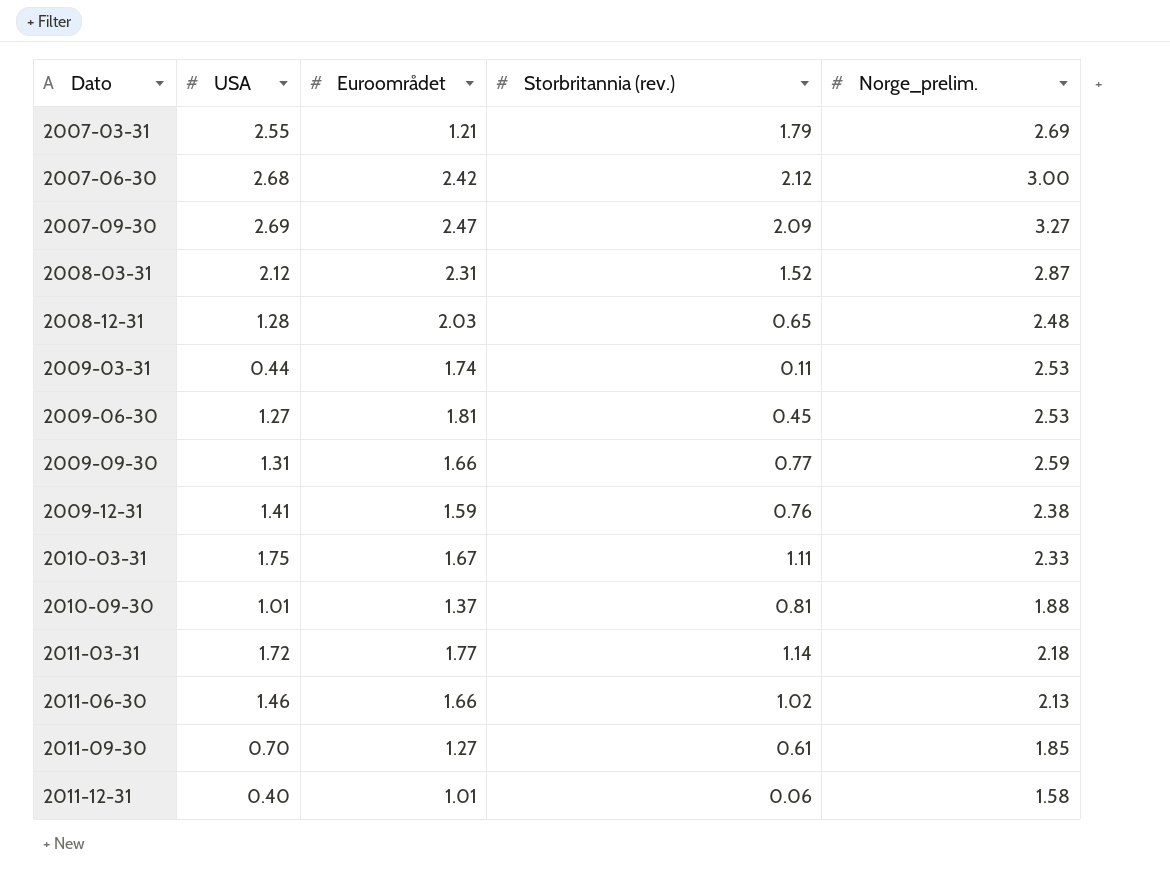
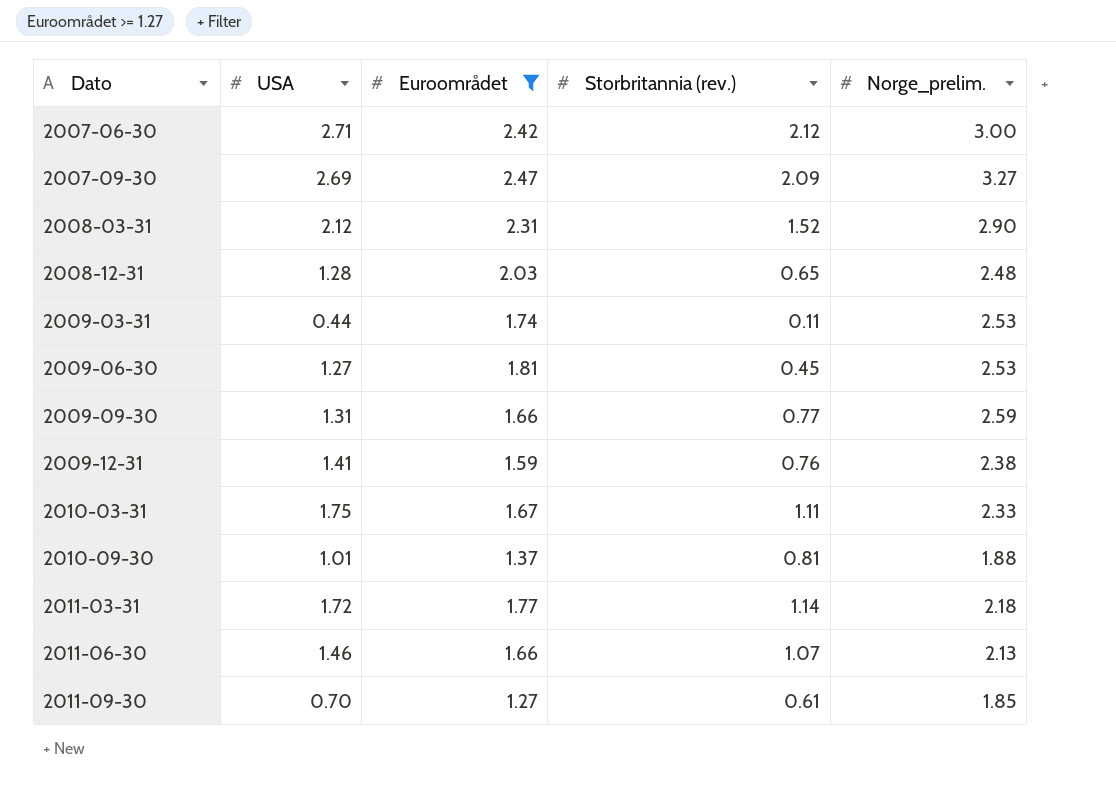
filter: none -> Euroområdet >= 1.27
2007-06-30 | USA: 2.68 -> 2.71
2008-03-31 | Norge_prelim.: 2.87 -> 2.90
2011-06-30 | Storbritannia (rev.): 1.02 -> 1.07

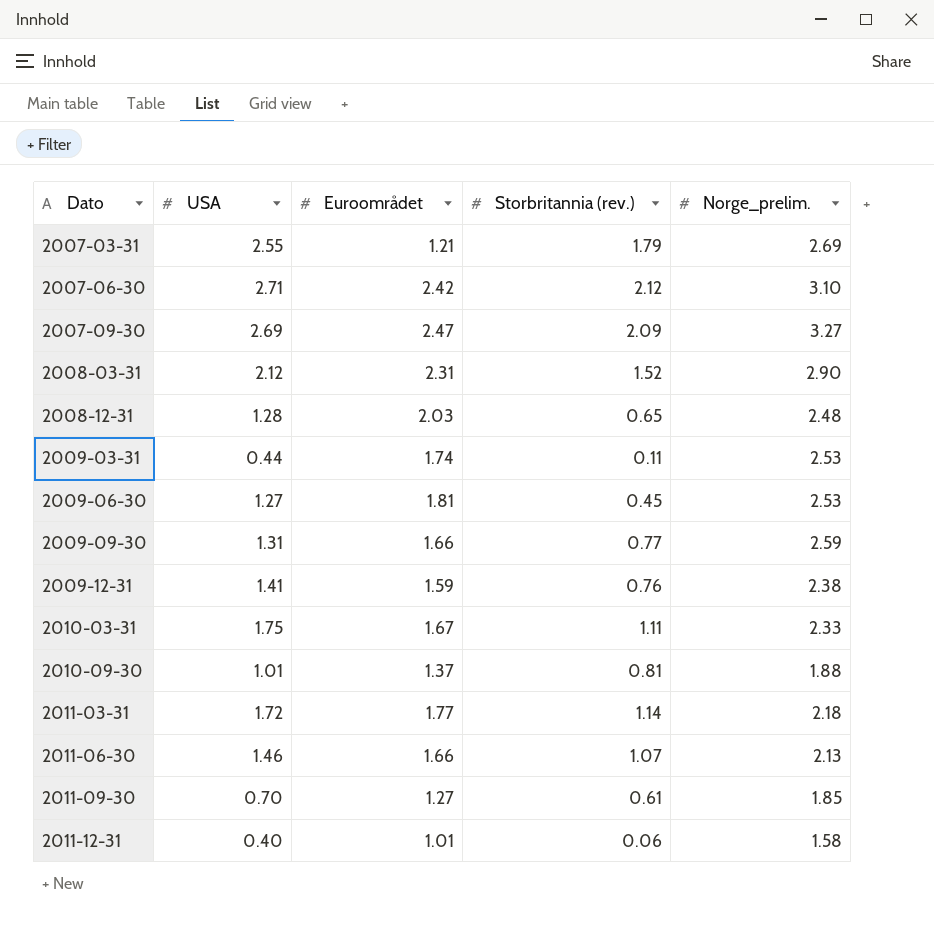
filter: Euroområdet >= 1.27 -> none
2007-06-30 | Norge_prelim.: 3.00 -> 3.10

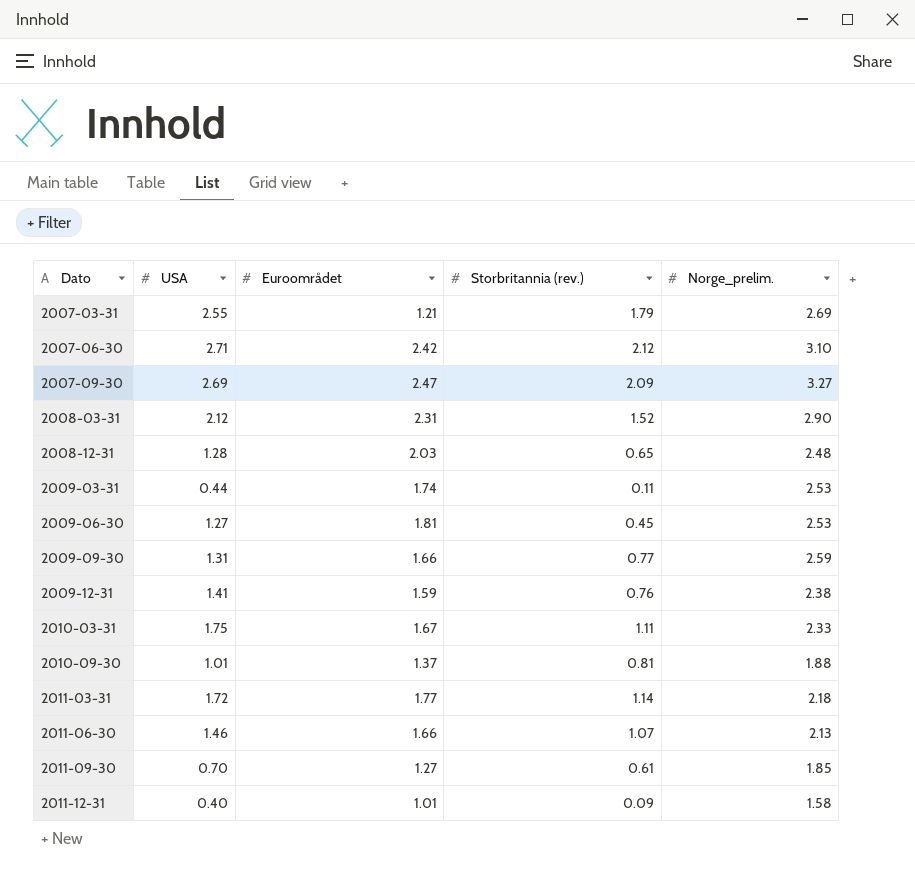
2011-12-31 | Storbritannia (rev.): 0.06 -> 0.09

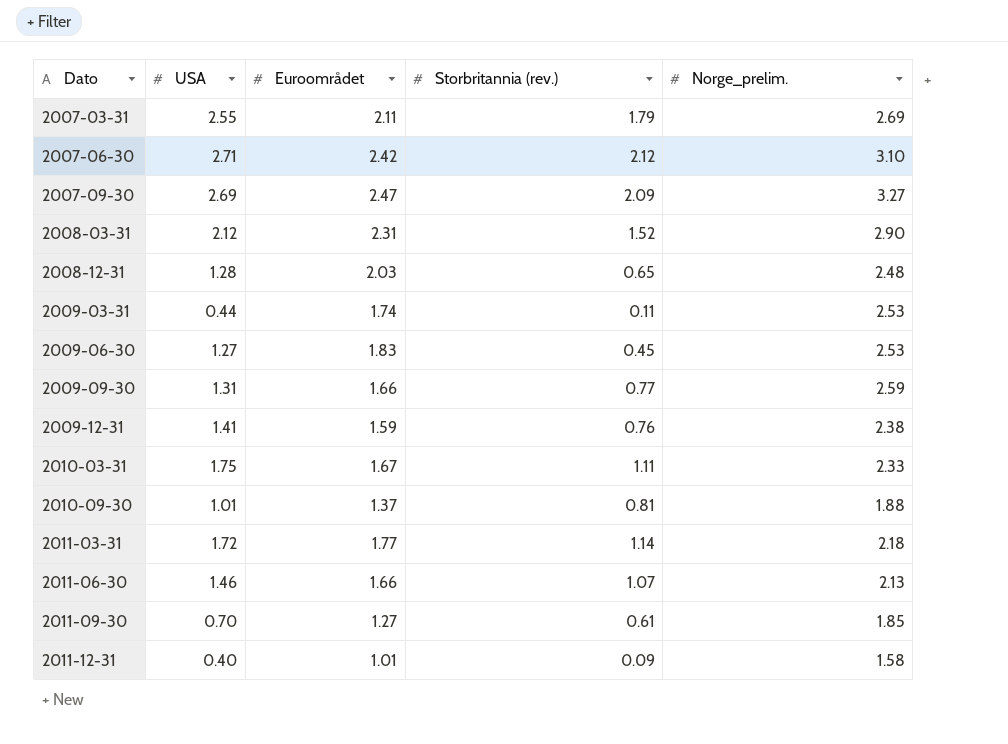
2007-03-31 | Euroområdet: 1.21 -> 2.11
2009-06-30 | Euroområdet: 1.81 -> 1.83

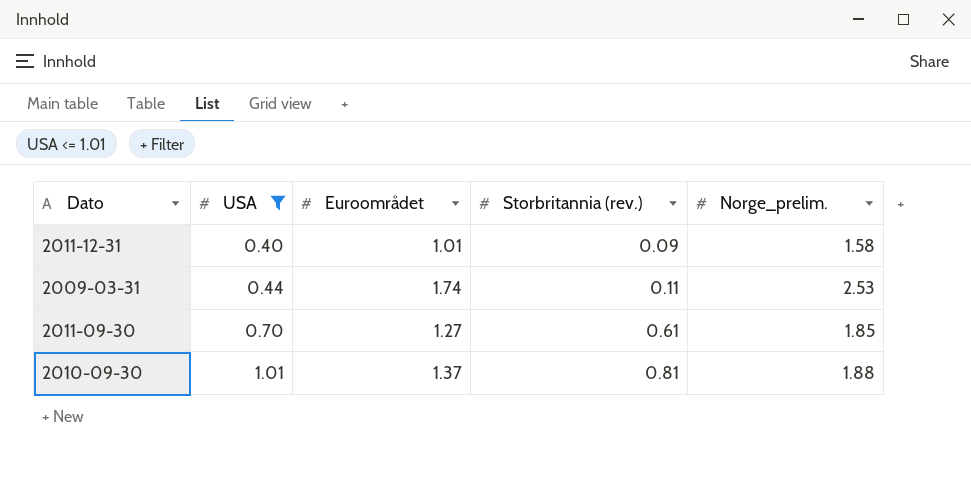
filter: none -> USA <= 1.01
row order: Dato ascending -> USA ascending

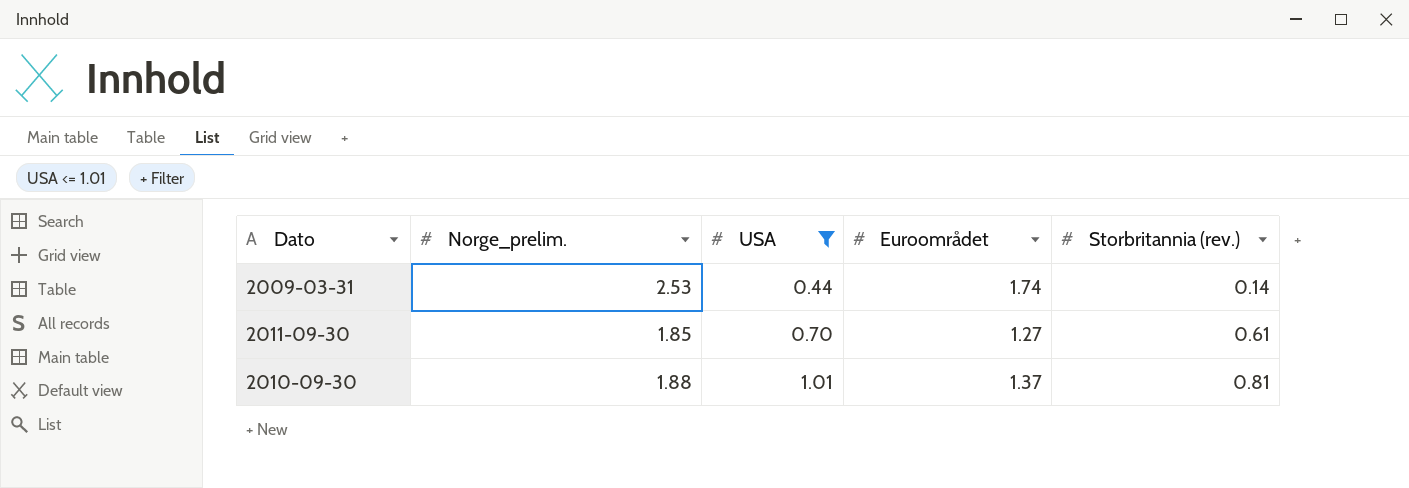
column Norge_prelim. | position: 5 -> 2
row 2011-12-31: 0.40 | 1.01 | 0.09 | 1.58 -> none
2009-03-31 | Storbritannia (rev.): 0.11 -> 0.14

